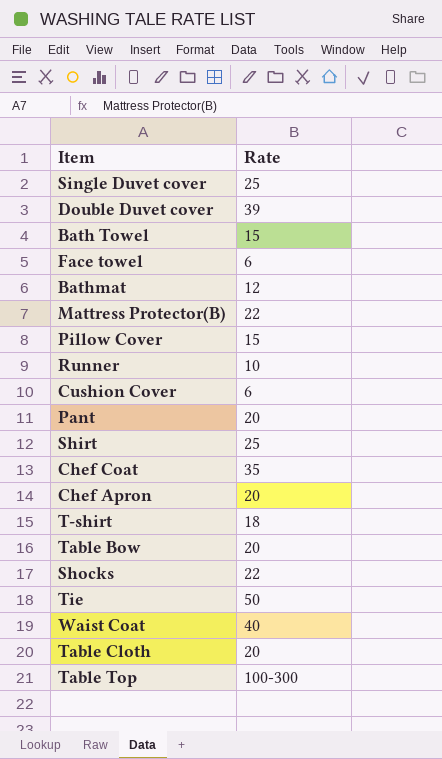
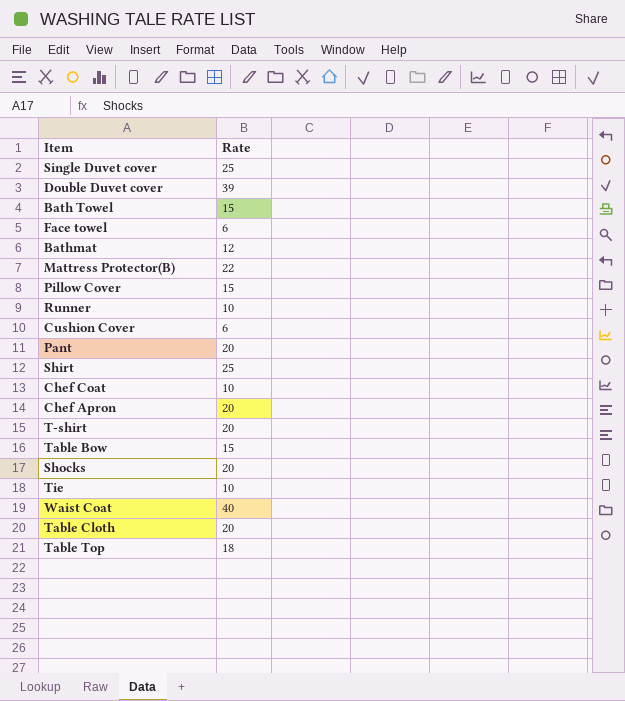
Chef Coat | Rate: 35 -> 10
T-shirt | Rate: 18 -> 20
Table Bow | Rate: 20 -> 15
Shocks | Rate: 22 -> 20
Tie | Rate: 50 -> 10
Table Top | Rate: 100-300 -> 18

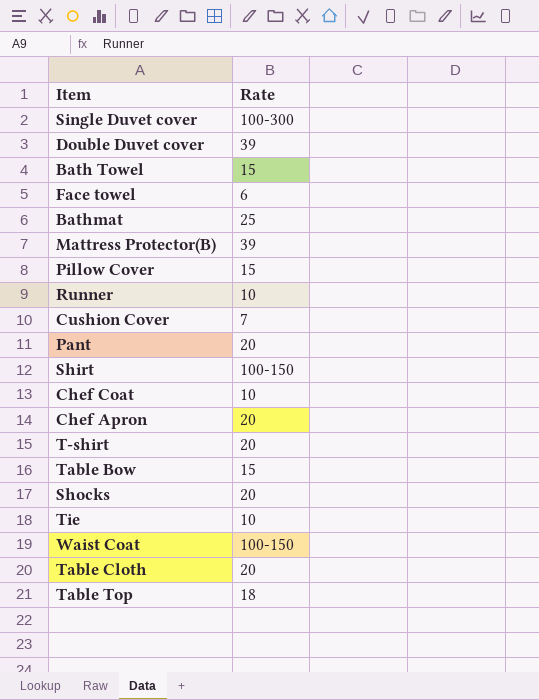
Single Duvet cover | Rate: 25 -> 100-300
Bathmat | Rate: 12 -> 25
Mattress Protector(B) | Rate: 22 -> 39
Cushion Cover | Rate: 6 -> 7
Shirt | Rate: 25 -> 100-150
Waist Coat | Rate: 40 -> 100-150

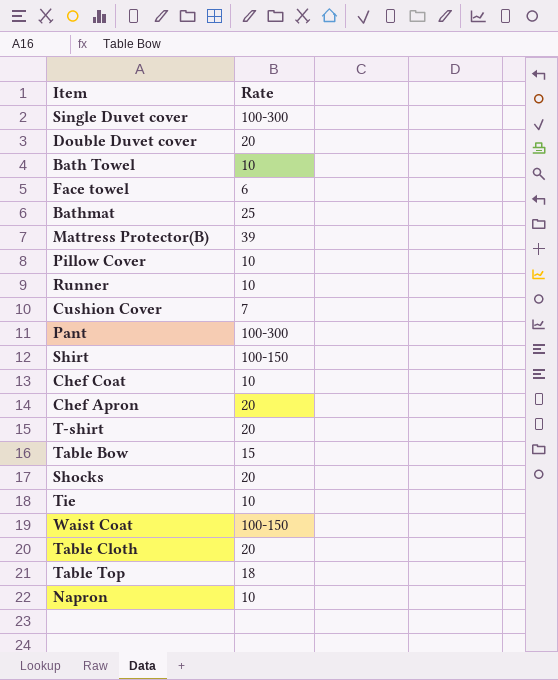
Double Duvet cover | Rate: 39 -> 20
Bath Towel | Rate: 15 -> 10
Pillow Cover | Rate: 15 -> 10
Pant | Rate: 20 -> 100-300
row Napron: none -> 10

